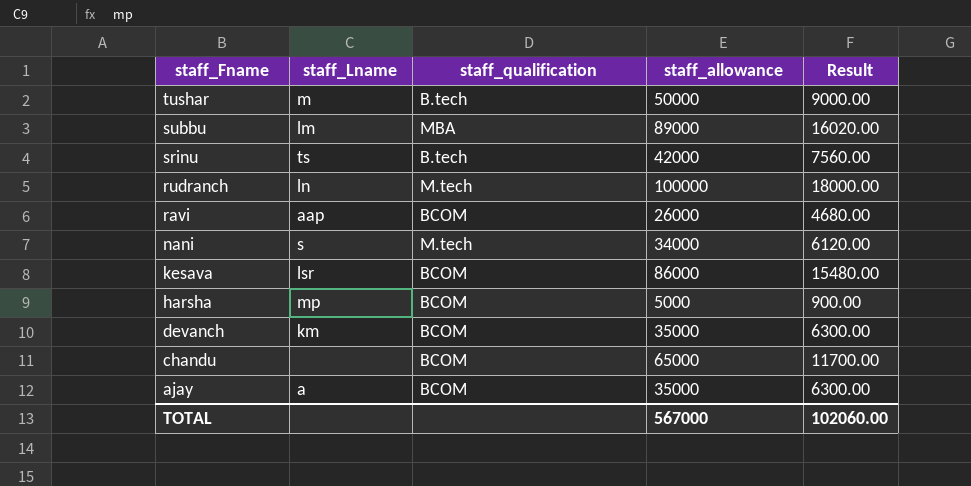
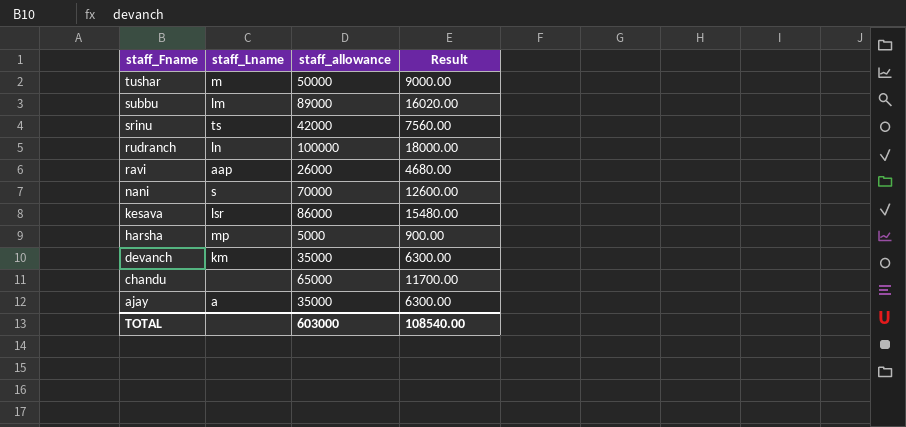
column staff_qualification | position: 3 -> none
nani | staff_allowance: 34000 -> 70000
nani | Result: 6120.00 -> 12600.00
TOTAL | staff_allowance: 567000 -> 603000
TOTAL | Result: 102060.00 -> 108540.00

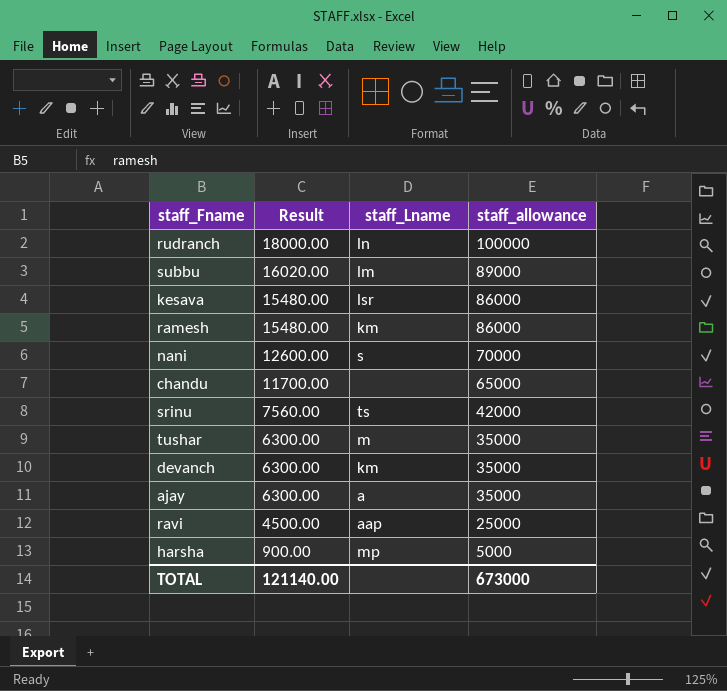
row order: staff_Fname descending -> Result descending
column Result | position: 4 -> 2
row ramesh: none -> 15480.00 | km | 86000
tushar | Result: 9000.00 -> 6300.00
tushar | staff_allowance: 50000 -> 35000
ravi | Result: 4680.00 -> 4500.00
ravi | staff_allowance: 26000 -> 25000
TOTAL | Result: 108540.00 -> 121140.00
TOTAL | staff_allowance: 603000 -> 673000

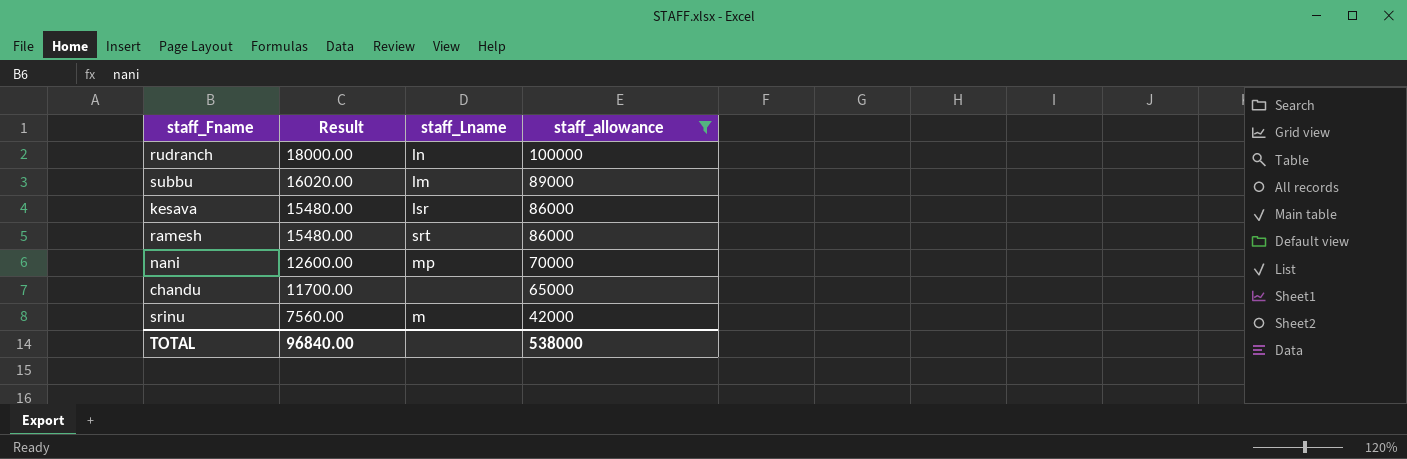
filter: none -> staff_allowance >= 42000
ramesh | staff_Lname: km -> srt
nani | staff_Lname: s -> mp
srinu | staff_Lname: ts -> m
TOTAL | Result: 121140.00 -> 96840.00
TOTAL | staff_allowance: 673000 -> 538000

